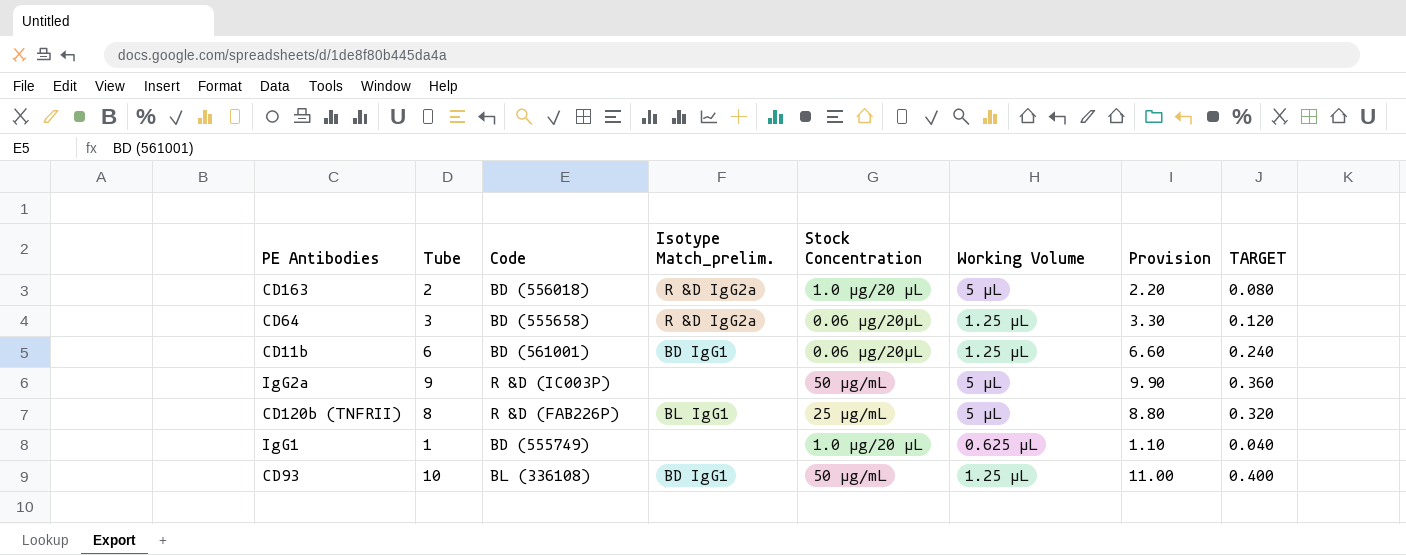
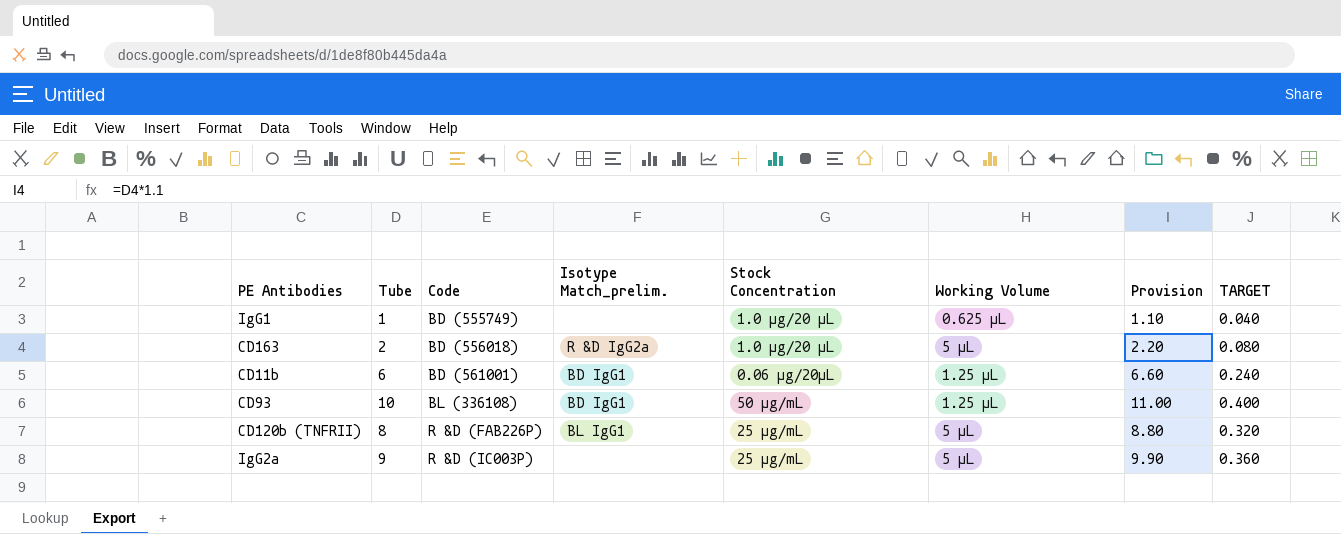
row order: none -> Code ascending
row CD64: 3 | BD (555658) | R &D IgG2a | 0.06 µg/20µL | 1.25 µL | 3.30 | 0.120 -> none
IgG2a | Stock Concentration: 50 µg/mL -> 25 µg/mL

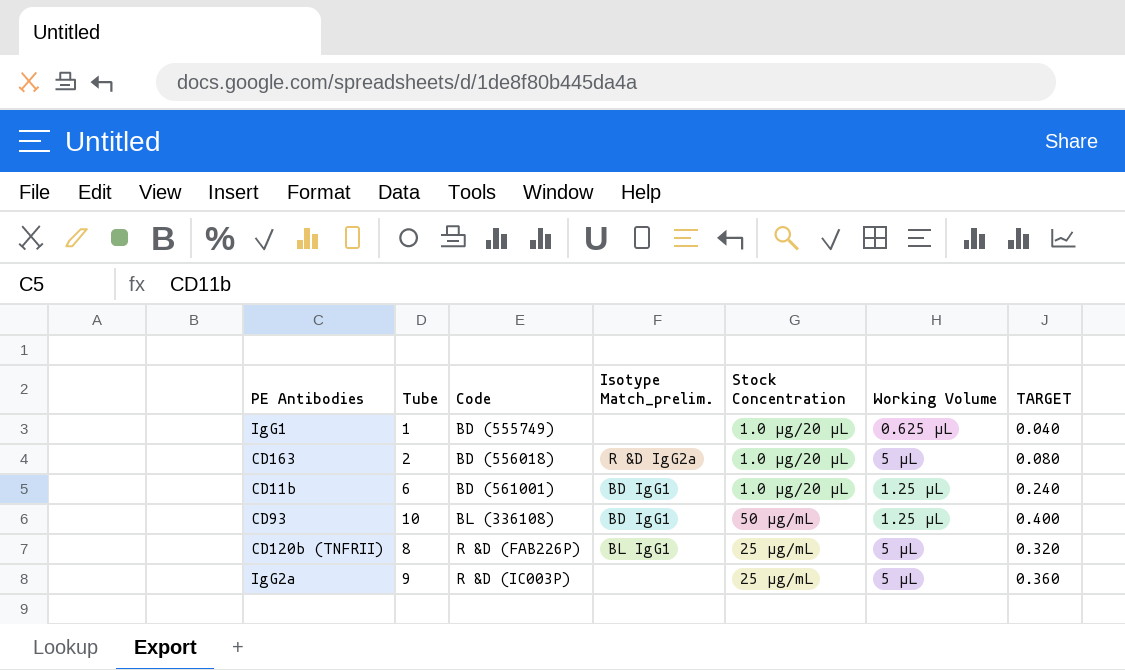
column Provision | formula: [Tube] * 1.1 -> none
CD11b | Stock Concentration: 0.06 µg/20µL -> 1.0 µg/20 µL

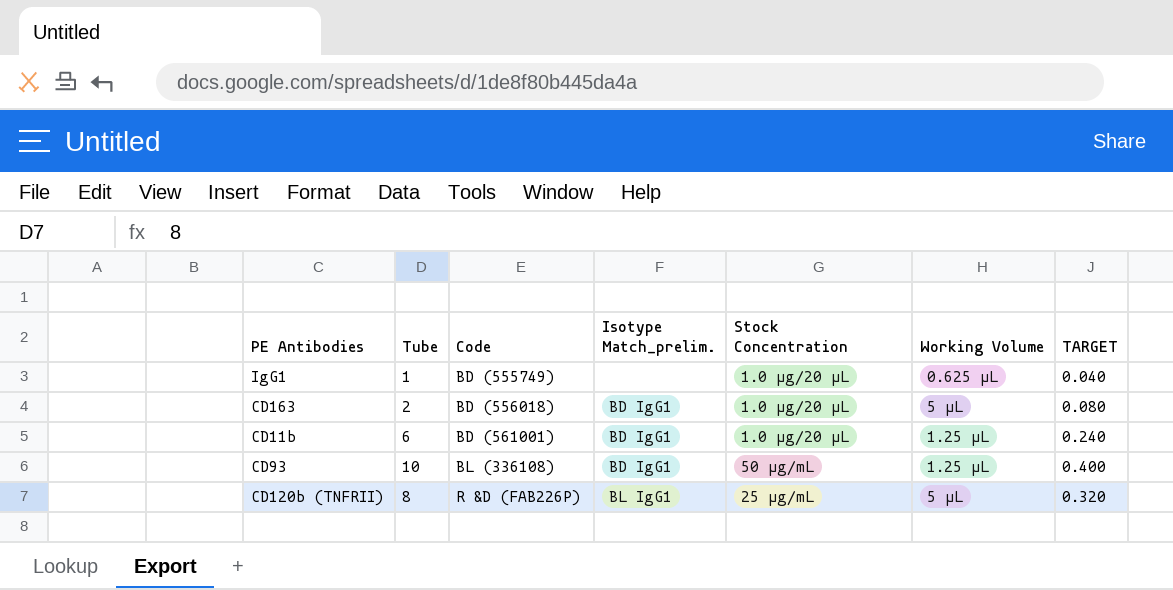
row IgG2a: 9 | R &D (IC003P) | none | 25 µg/mL | 5 µL | 0.360 -> none
CD163 | Isotype Match_prelim.: R &D IgG2a -> BD IgG1

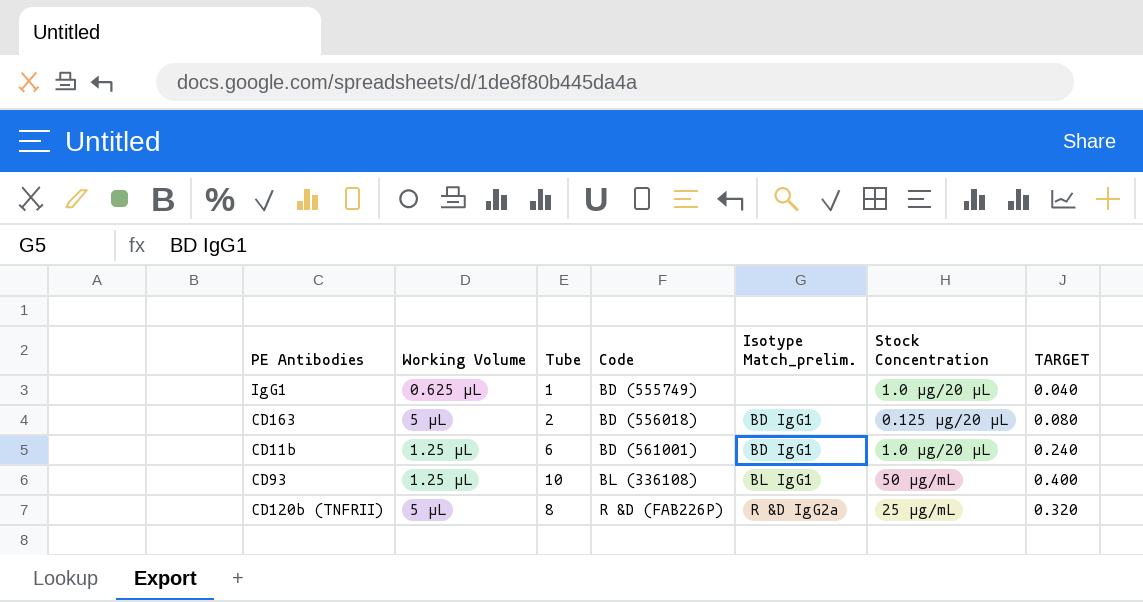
column Working Volume | position: 6 -> 2
CD163 | Stock Concentration: 1.0 µg/20 µL -> 0.125 µg/20 µL
CD93 | Isotype Match_prelim.: BD IgG1 -> BL IgG1
CD120b (TNFRII) | Isotype Match_prelim.: BL IgG1 -> R &D IgG2a

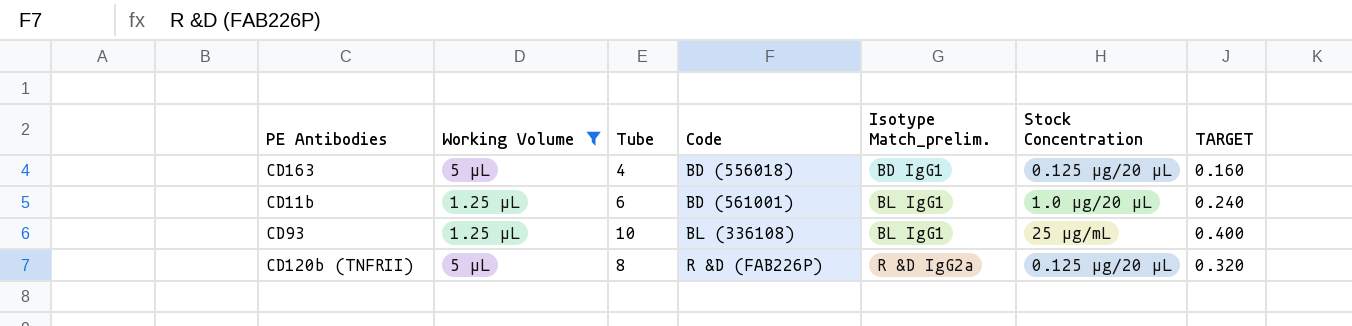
filter: none -> Working Volume != 0.625 µL
CD163 | Tube: 2 -> 4
CD163 | TARGET: 0.080 -> 0.160
CD11b | Isotype Match_prelim.: BD IgG1 -> BL IgG1
CD93 | Stock Concentration: 50 µg/mL -> 25 µg/mL
CD120b (TNFRII) | Stock Concentration: 25 µg/mL -> 0.125 µg/20 µL

